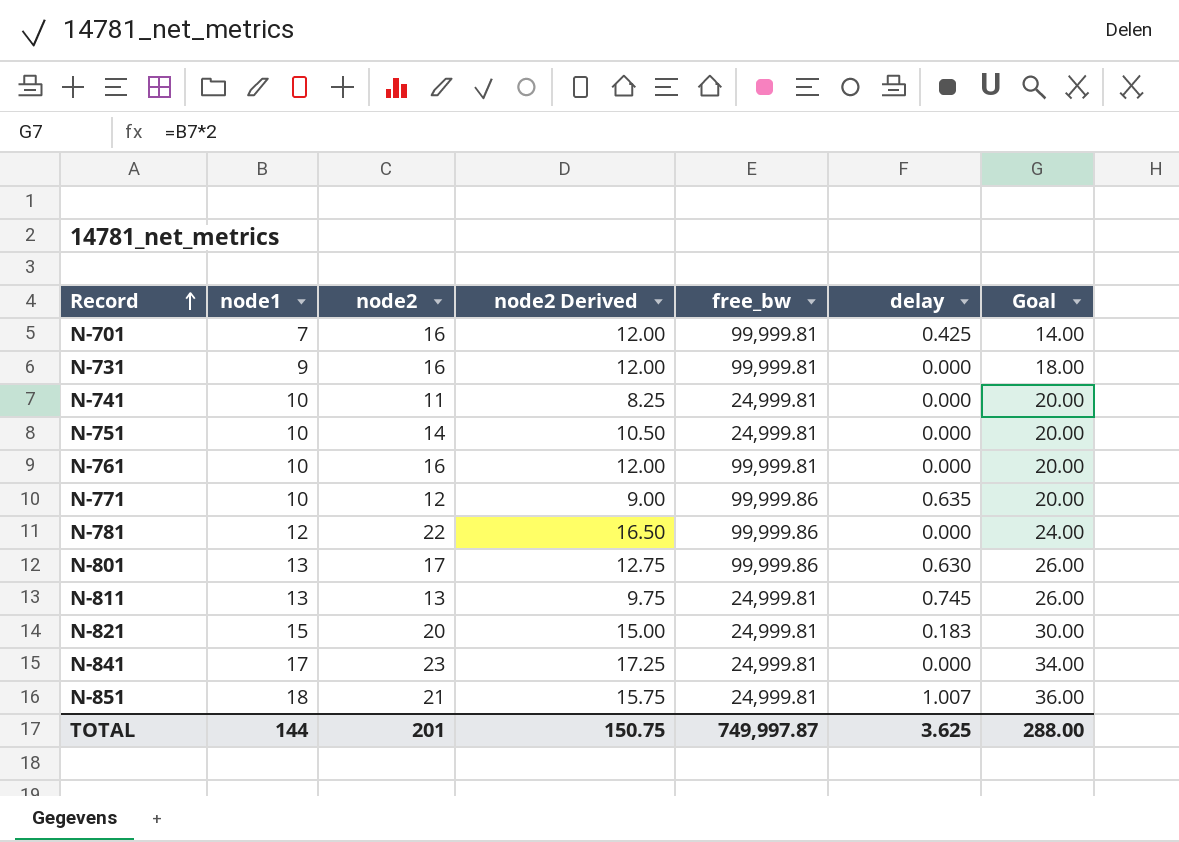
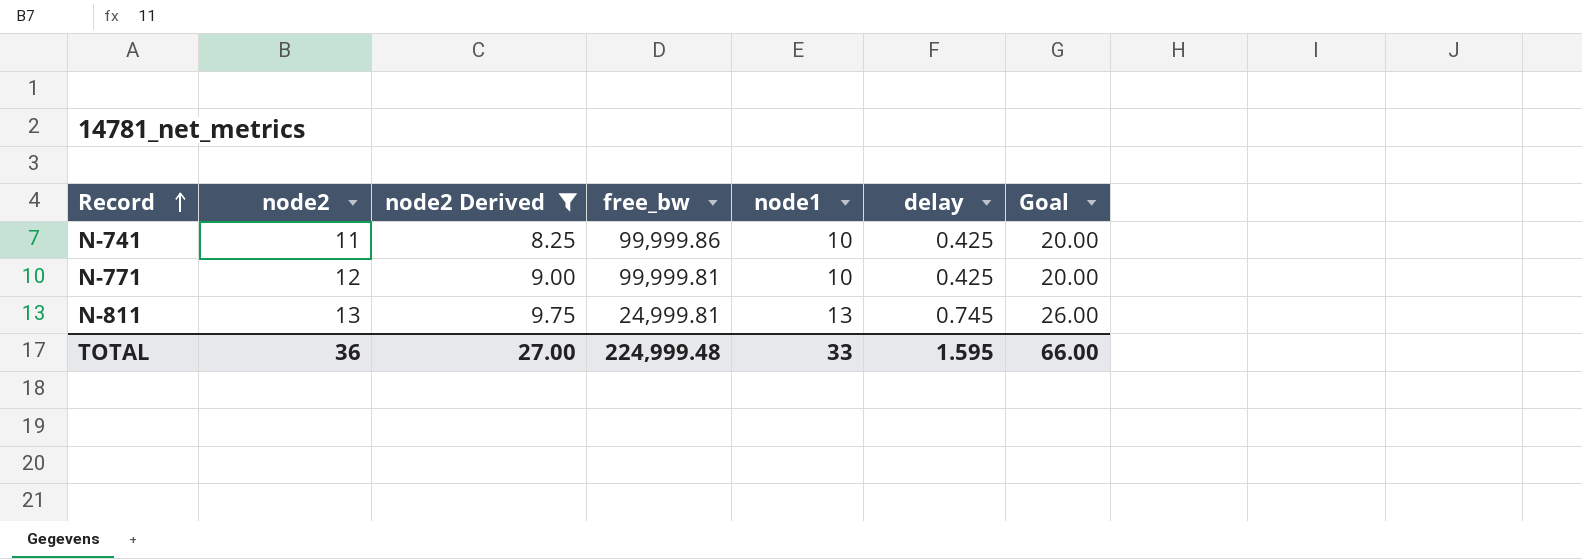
filter: none -> node2 Derived <= 9.75
column node1 | position: 2 -> 5
N-741 | free_bw: 24,999.81 -> 99,999.86
N-741 | delay: 0.000 -> 0.425
N-771 | free_bw: 99,999.86 -> 99,999.81
N-771 | delay: 0.635 -> 0.425
TOTAL | node2: 201 -> 36
TOTAL | node2 Derived: 150.75 -> 27.00
TOTAL | free_bw: 749,997.87 -> 224,999.48
TOTAL | node1: 144 -> 33
TOTAL | delay: 3.625 -> 1.595
TOTAL | Goal: 288.00 -> 66.00

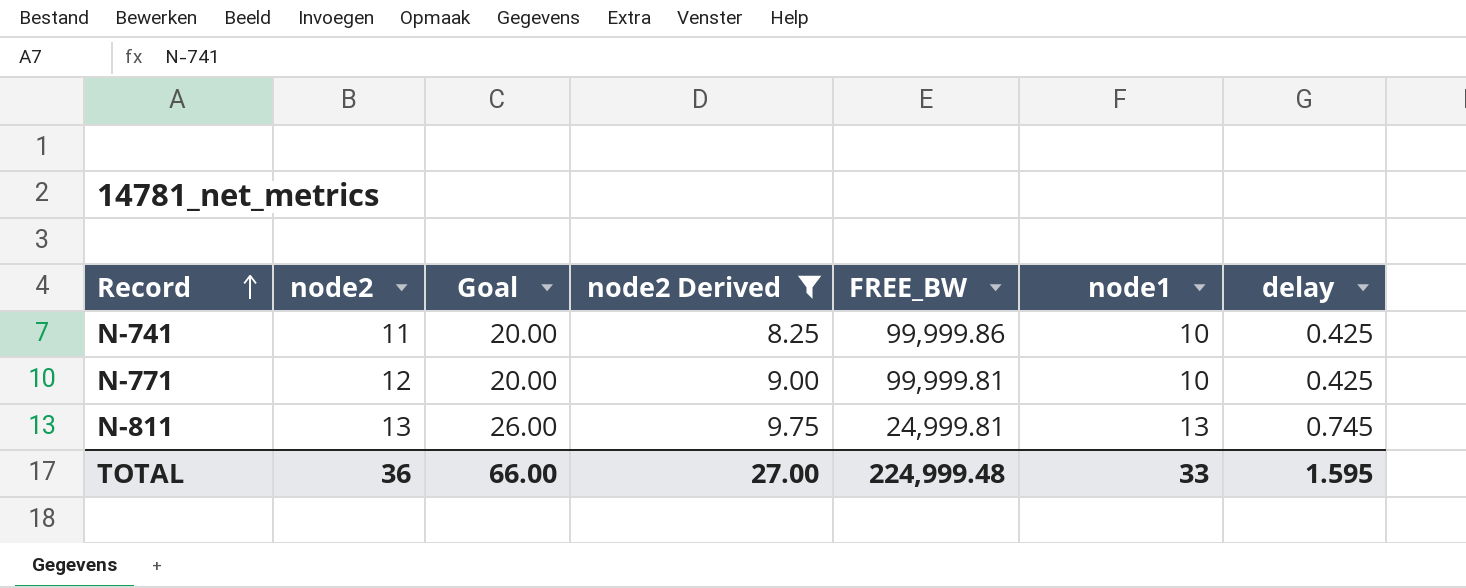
column Goal | position: 7 -> 3
column name: free_bw -> FREE_BW

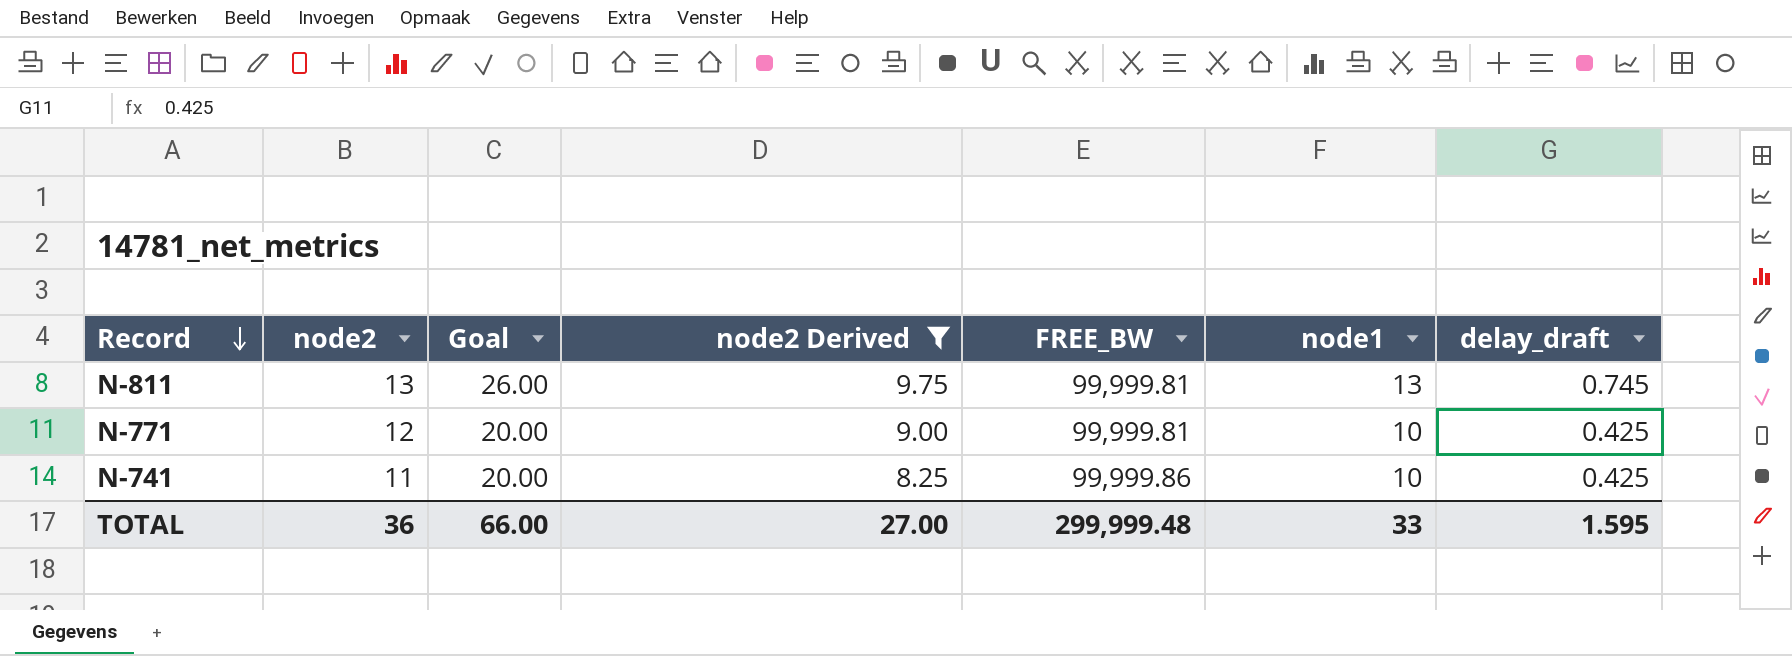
row order: Record ascending -> Record descending
column name: delay -> delay_draft
N-811 | FREE_BW: 24,999.81 -> 99,999.81
TOTAL | FREE_BW: 224,999.48 -> 299,999.48

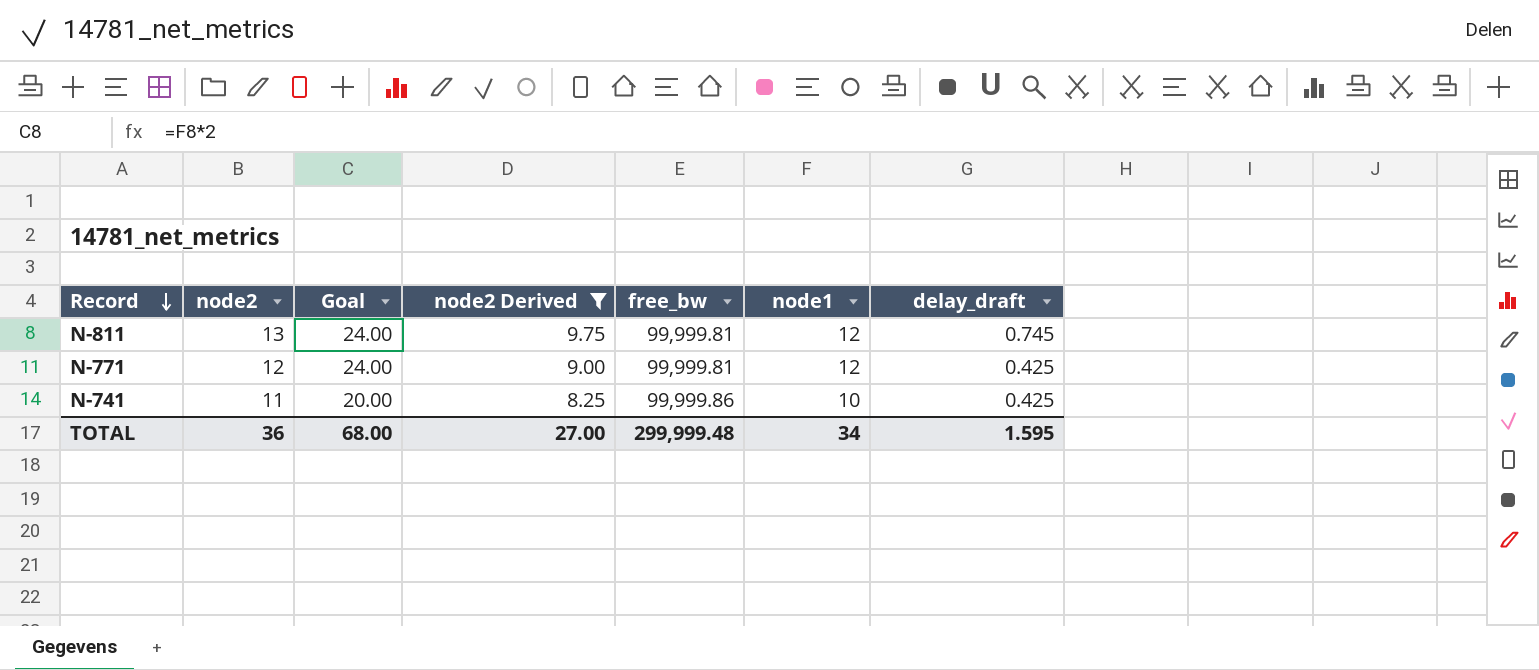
column name: FREE_BW -> free_bw
N-811 | Goal: 26.00 -> 24.00
N-811 | node1: 13 -> 12
N-771 | Goal: 20.00 -> 24.00
N-771 | node1: 10 -> 12
TOTAL | Goal: 66.00 -> 68.00
TOTAL | node1: 33 -> 34

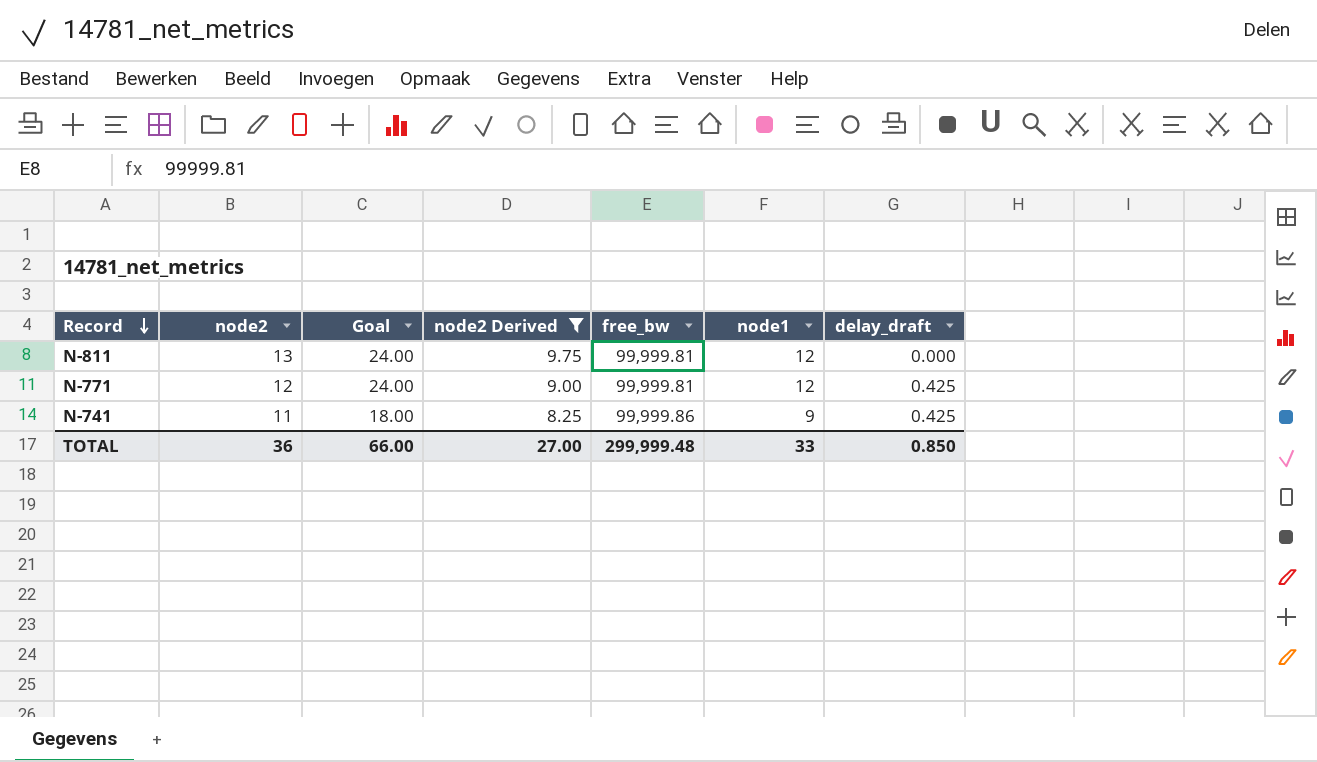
N-811 | delay_draft: 0.745 -> 0.000
N-741 | Goal: 20.00 -> 18.00
N-741 | node1: 10 -> 9
TOTAL | Goal: 68.00 -> 66.00
TOTAL | node1: 34 -> 33
TOTAL | delay_draft: 1.595 -> 0.850

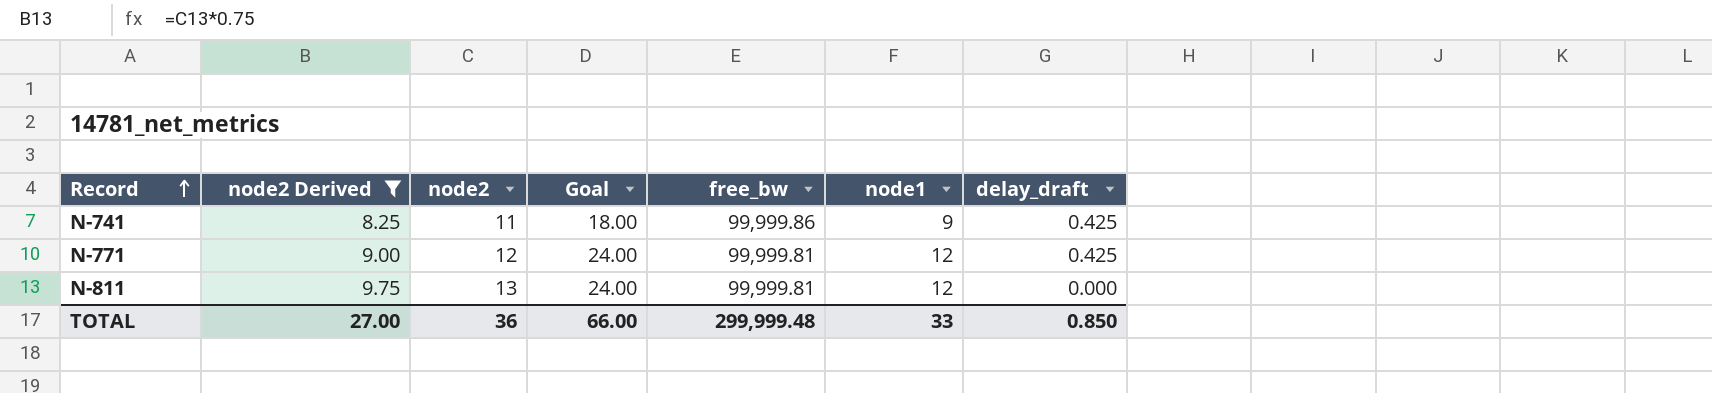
row order: Record descending -> Record ascending
column node2 Derived | position: 4 -> 2

